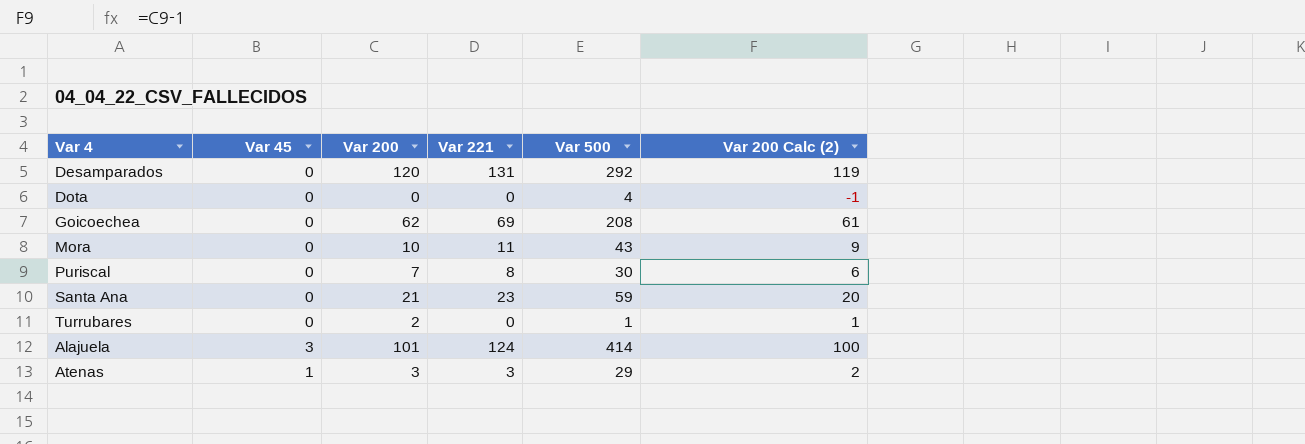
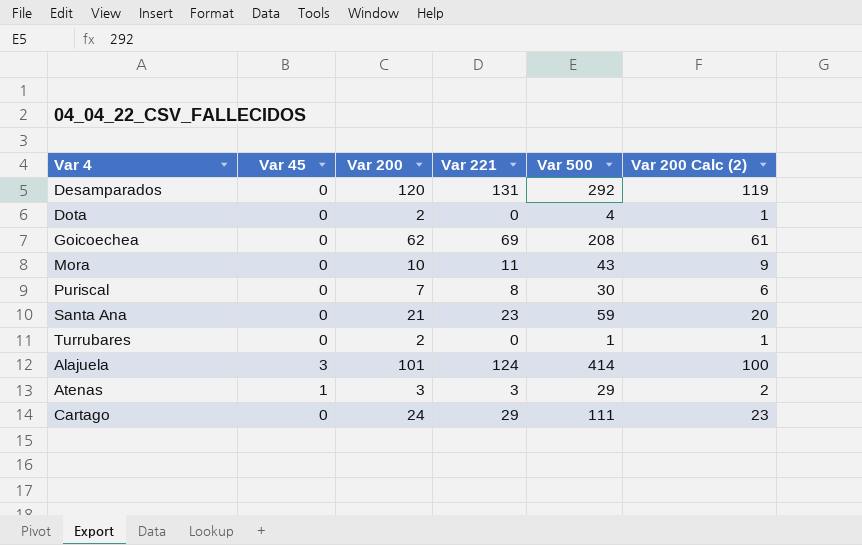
Dota | Var 200: 0 -> 2
Dota | Var 200 Calc (2): -1 -> 1
row Cartago: none -> 0 | 24 | 29 | 111 | 23

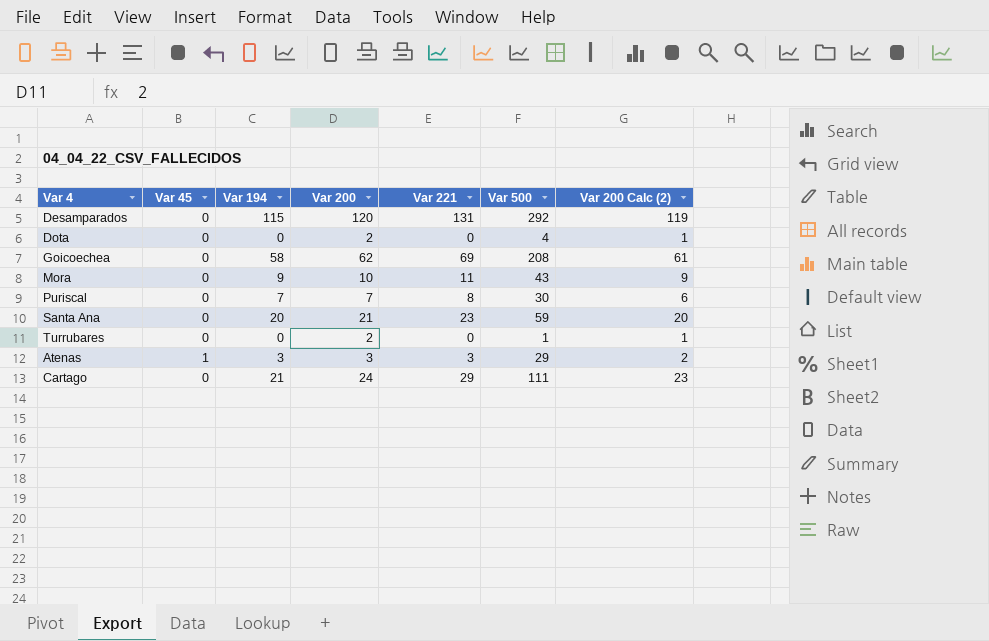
column Var 194 | position: none -> 3
row Alajuela: 3 | 101 | 124 | 414 | 100 -> none

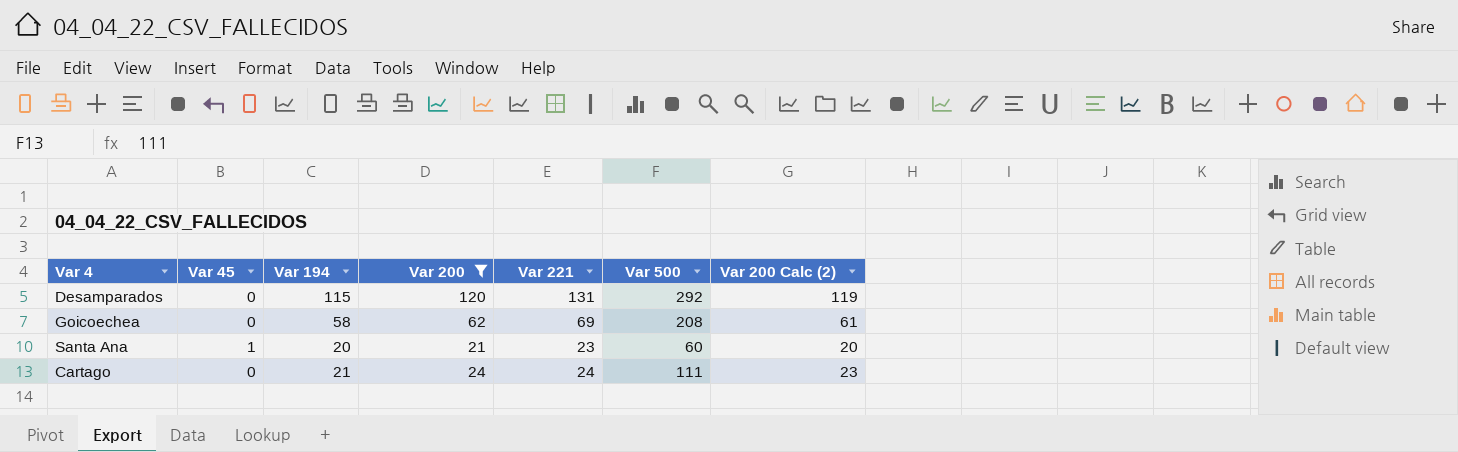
filter: none -> Var 200 >= 21
Santa Ana | Var 45: 0 -> 1
Santa Ana | Var 500: 59 -> 60
Cartago | Var 221: 29 -> 24

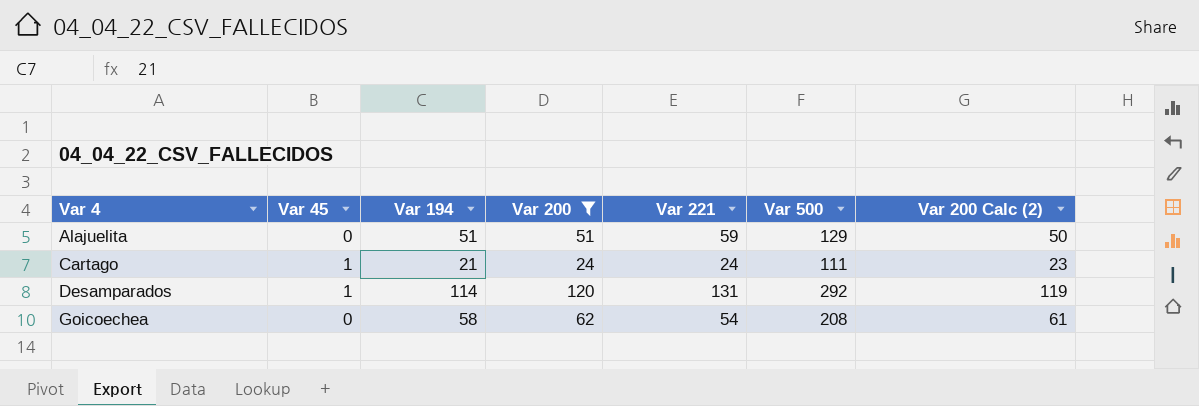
row order: none -> Var 4 ascending
row Santa Ana: 1 | 20 | 21 | 23 | 60 | 20 -> none
row Alajuelita: none -> 0 | 51 | 51 | 59 | 129 | 50
Cartago | Var 45: 0 -> 1
Desamparados | Var 45: 0 -> 1
Desamparados | Var 194: 115 -> 114
Goicoechea | Var 221: 69 -> 54

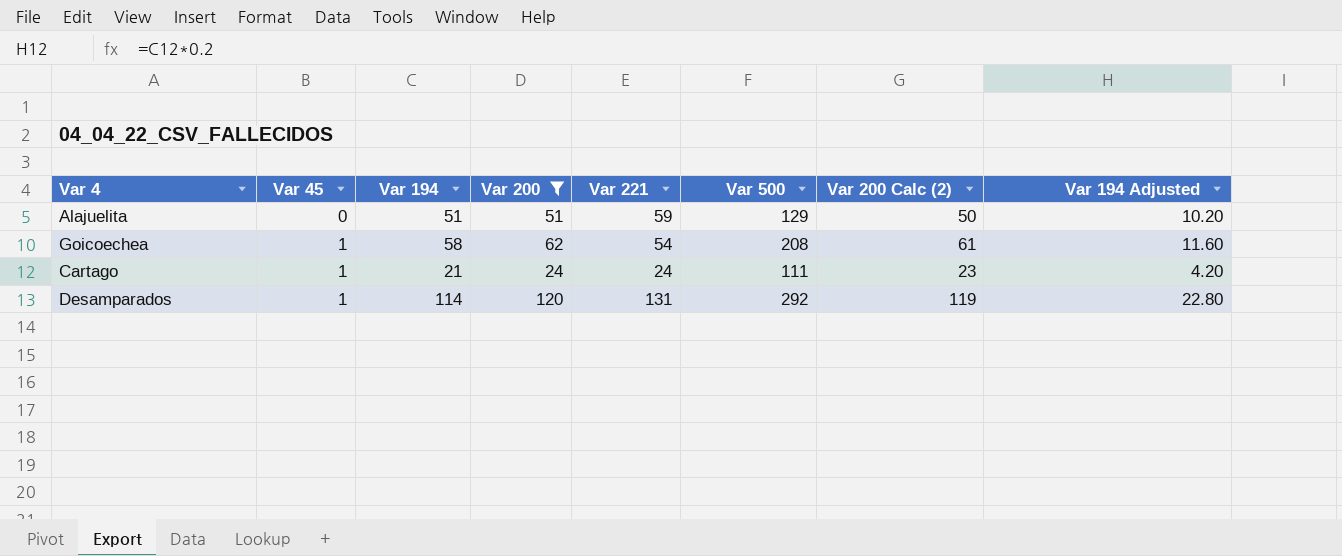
row order: Var 4 ascending -> Var 45 ascending
column Var 194 Adjusted | formula: none -> [Var 194] * 0.2
Goicoechea | Var 45: 0 -> 1

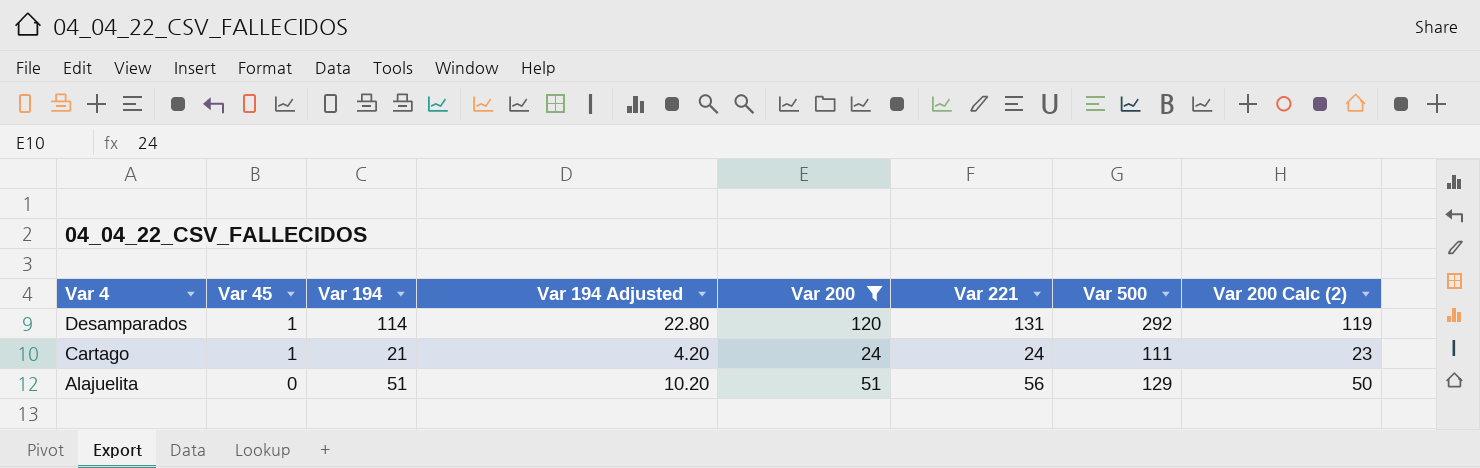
row order: Var 45 ascending -> Var 4 descending
column Var 194 Adjusted | position: 8 -> 4
row Goicoechea: 1 | 58 | 62 | 54 | 208 | 61 | 11.60 -> none
Alajuelita | Var 221: 59 -> 56

